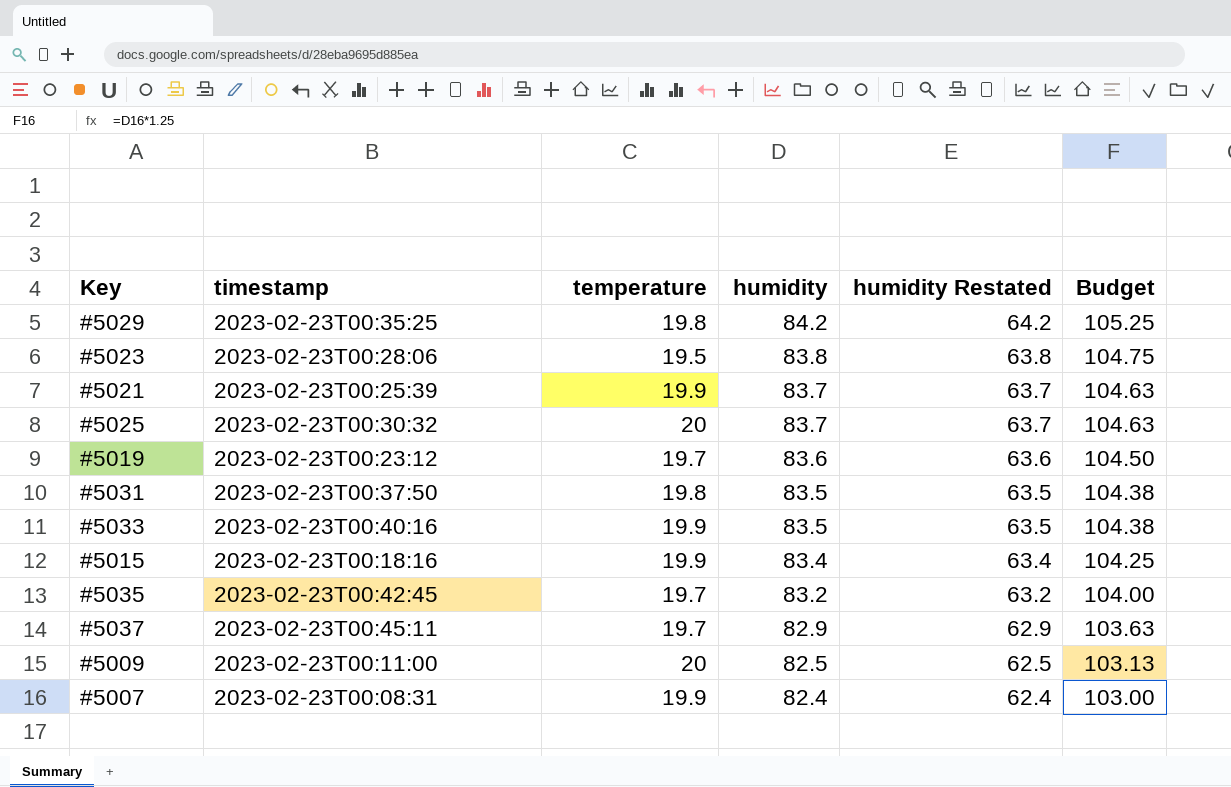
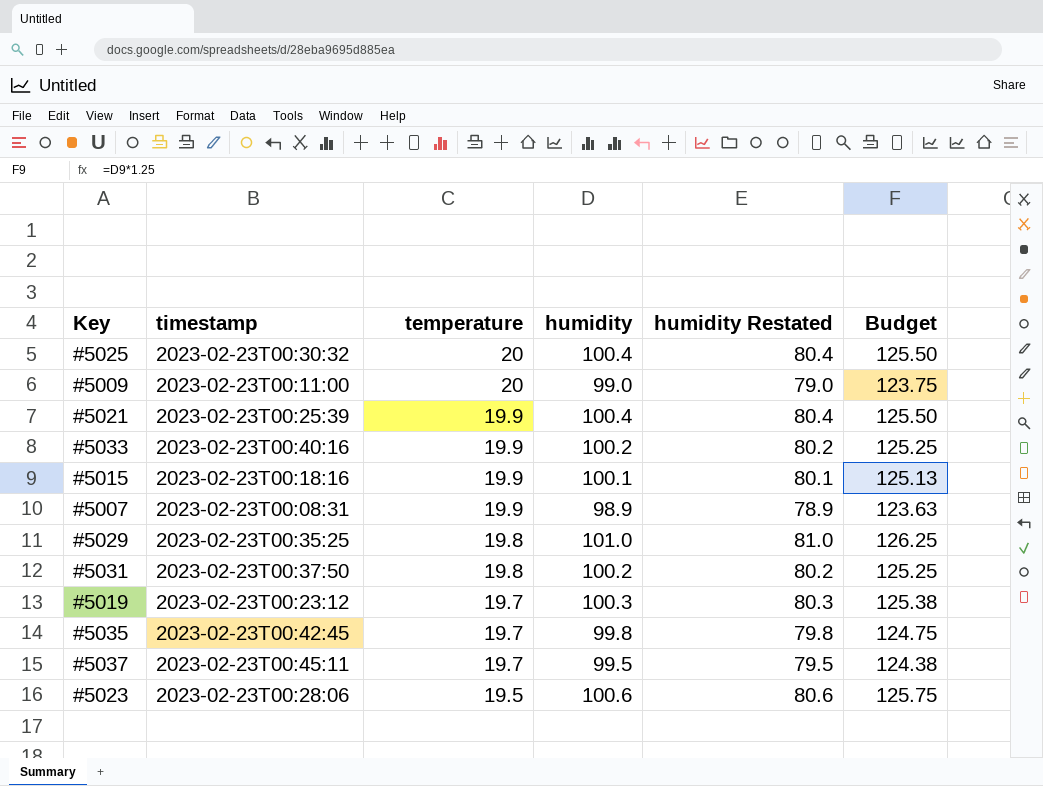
row order: humidity descending -> temperature descending
#5025 | humidity: 83.7 -> 100.4
#5025 | humidity Restated: 63.7 -> 80.4
#5025 | Budget: 104.63 -> 125.50
#5009 | humidity: 82.5 -> 99.0
#5009 | humidity Restated: 62.5 -> 79.0
#5009 | Budget: 103.13 -> 123.75
#5021 | humidity: 83.7 -> 100.4
#5021 | humidity Restated: 63.7 -> 80.4
#5021 | Budget: 104.63 -> 125.50
#5033 | humidity: 83.5 -> 100.2
#5033 | humidity Restated: 63.5 -> 80.2
#5033 | Budget: 104.38 -> 125.25
#5015 | humidity: 83.4 -> 100.1
#5015 | humidity Restated: 63.4 -> 80.1
#5015 | Budget: 104.25 -> 125.13
#5007 | humidity: 82.4 -> 98.9
#5007 | humidity Restated: 62.4 -> 78.9
#5007 | Budget: 103.00 -> 123.63
#5029 | humidity: 84.2 -> 101.0
#5029 | humidity Restated: 64.2 -> 81.0
#5029 | Budget: 105.25 -> 126.25
#5031 | humidity: 83.5 -> 100.2
#5031 | humidity Restated: 63.5 -> 80.2
#5031 | Budget: 104.38 -> 125.25
#5019 | humidity: 83.6 -> 100.3
#5019 | humidity Restated: 63.6 -> 80.3
#5019 | Budget: 104.50 -> 125.38
#5035 | humidity: 83.2 -> 99.8
#5035 | humidity Restated: 63.2 -> 79.8
#5035 | Budget: 104.00 -> 124.75
#5037 | humidity: 82.9 -> 99.5
#5037 | humidity Restated: 62.9 -> 79.5
#5037 | Budget: 103.63 -> 124.38
#5023 | humidity: 83.8 -> 100.6
#5023 | humidity Restated: 63.8 -> 80.6
#5023 | Budget: 104.75 -> 125.75

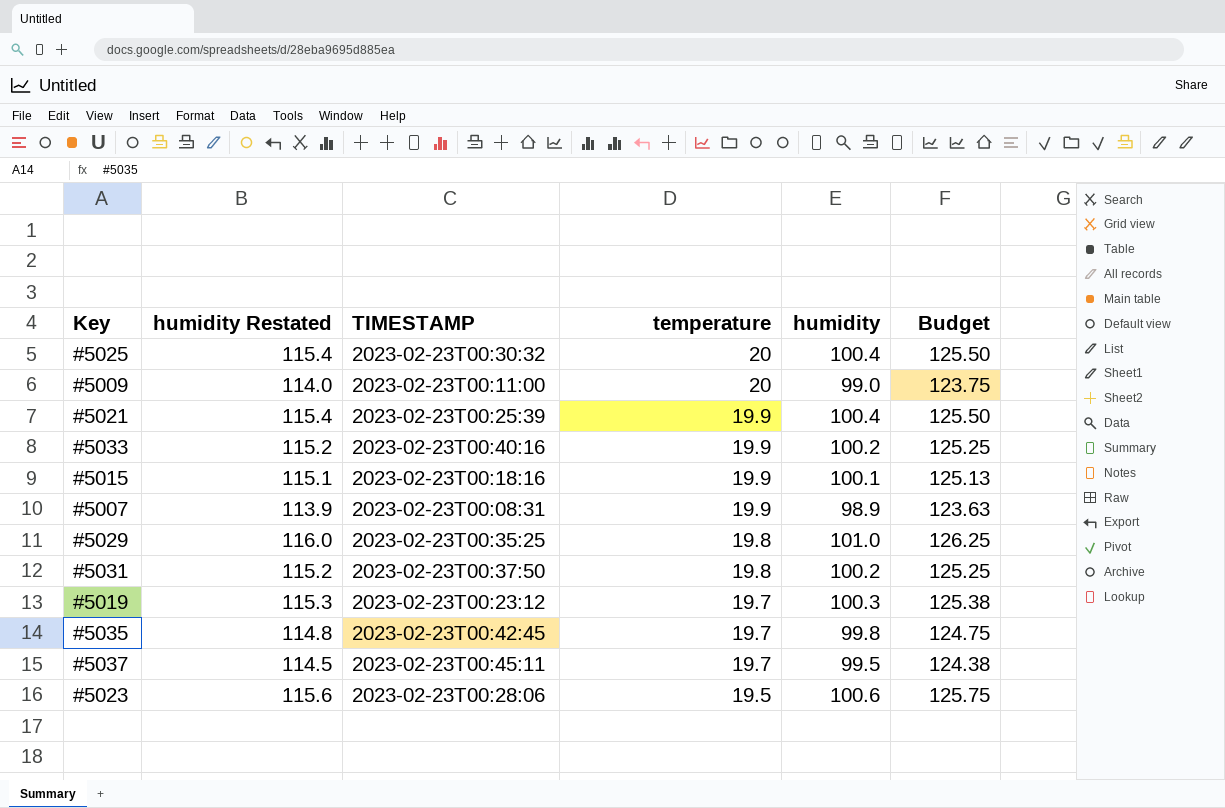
column humidity Restated | formula: [humidity] - 20 -> [humidity] + 15
column humidity Restated | position: 5 -> 2
column name: timestamp -> TIMESTAMP

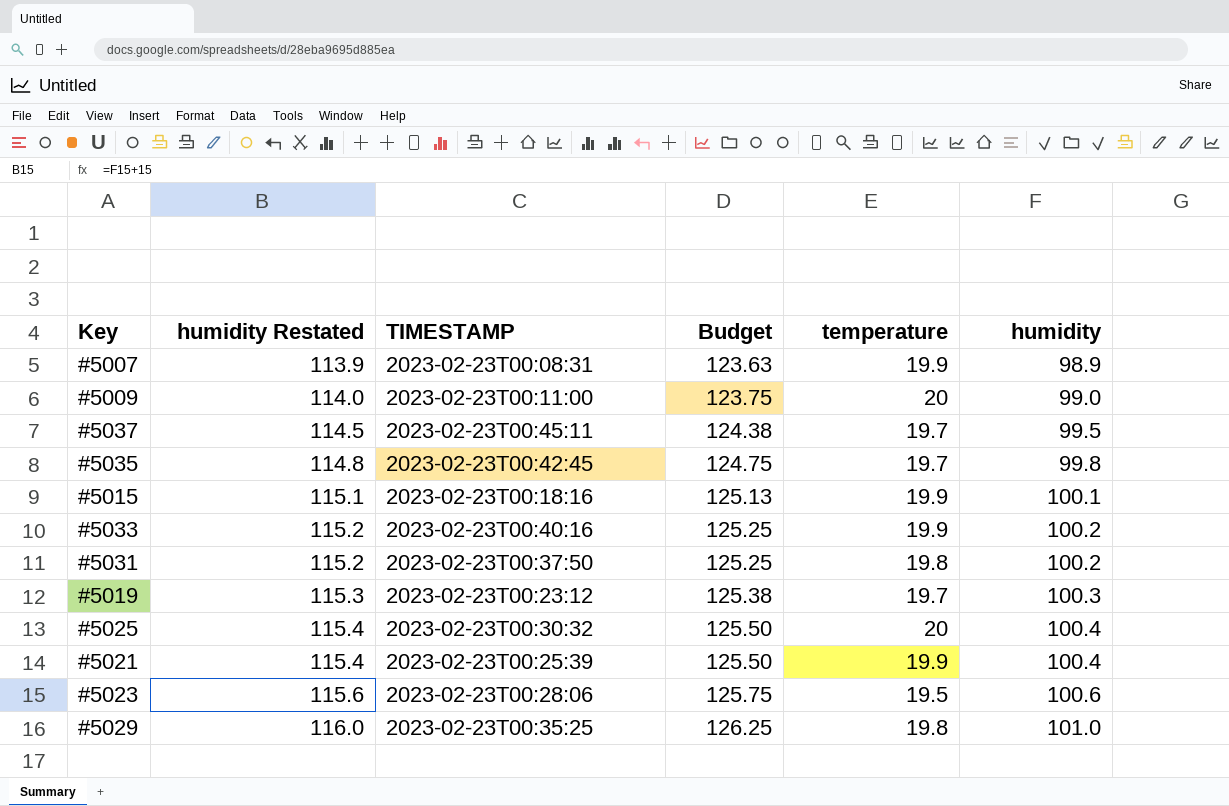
row order: temperature descending -> humidity Restated ascending
column Budget | position: 6 -> 4

